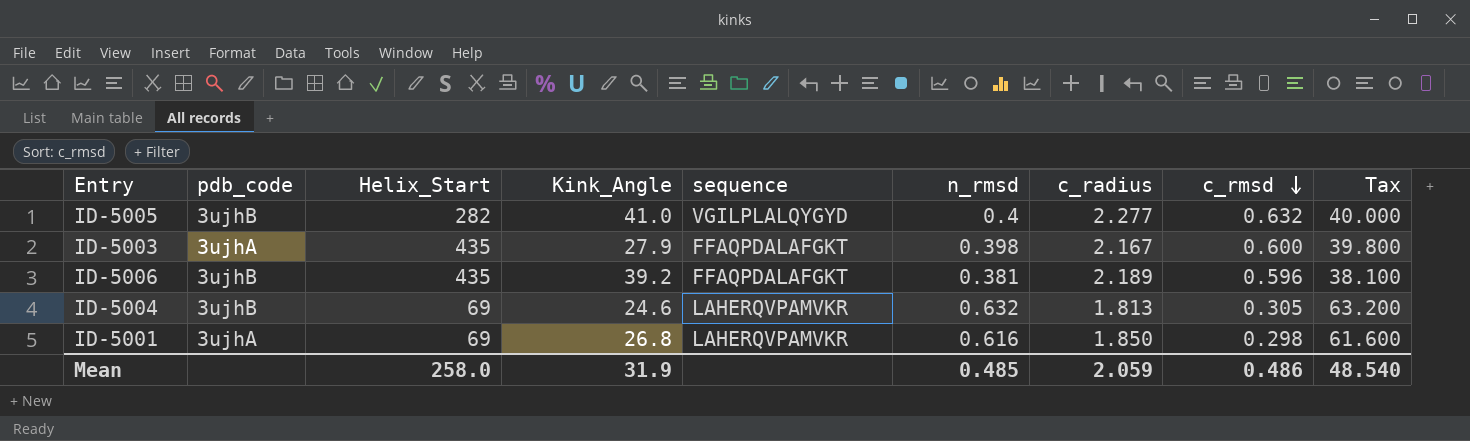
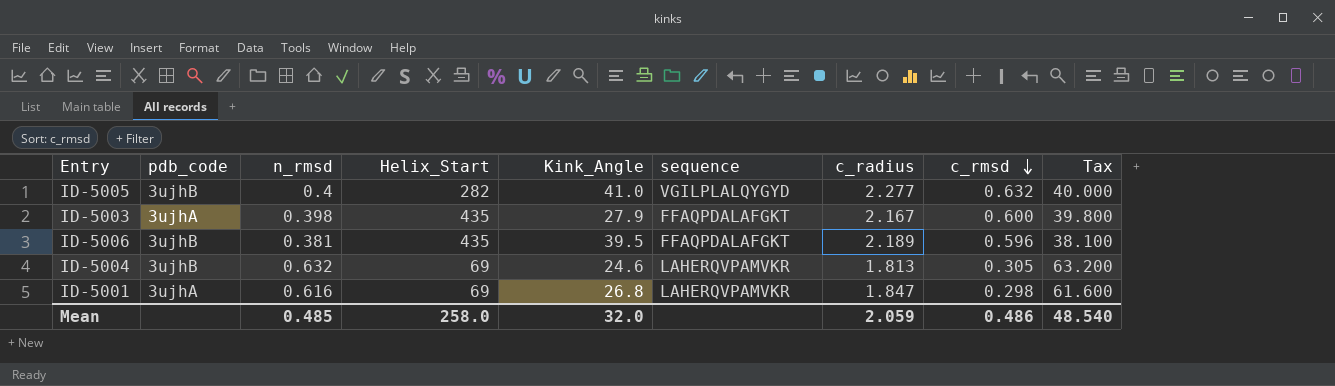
column n_rmsd | position: 6 -> 3
ID-5006 | Kink_Angle: 39.2 -> 39.5
ID-5001 | c_radius: 1.850 -> 1.847
Mean | Kink_Angle: 31.9 -> 32.0

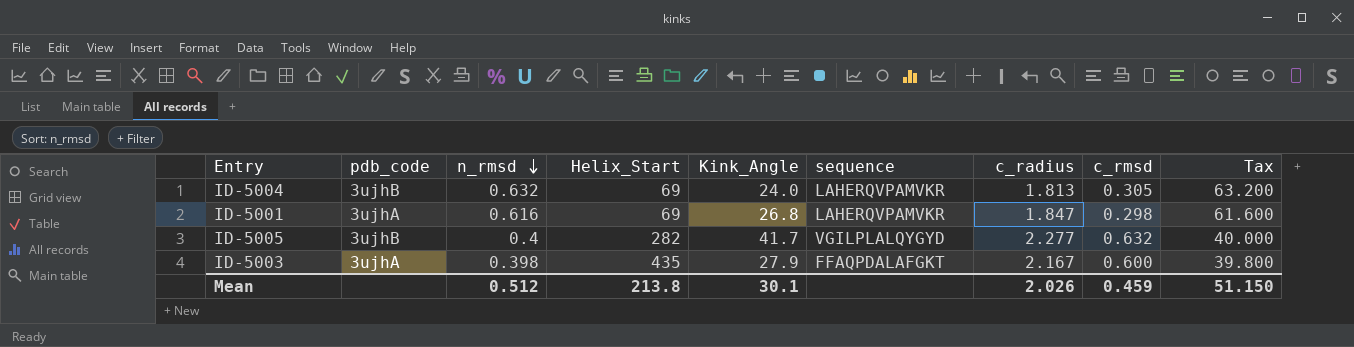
row order: c_rmsd descending -> n_rmsd descending
row ID-5006: 3ujhB | 0.381 | 435 | 39.5 | FFAQPDALAFGKT | 2.189 | 0.596 | 38.100 -> none
ID-5004 | Kink_Angle: 24.6 -> 24.0
ID-5005 | Kink_Angle: 41.0 -> 41.7
Mean | n_rmsd: 0.485 -> 0.512
Mean | Helix_Start: 258.0 -> 213.8
Mean | Kink_Angle: 32.0 -> 30.1
Mean | c_radius: 2.059 -> 2.026
Mean | c_rmsd: 0.486 -> 0.459
Mean | Tax: 48.540 -> 51.150

